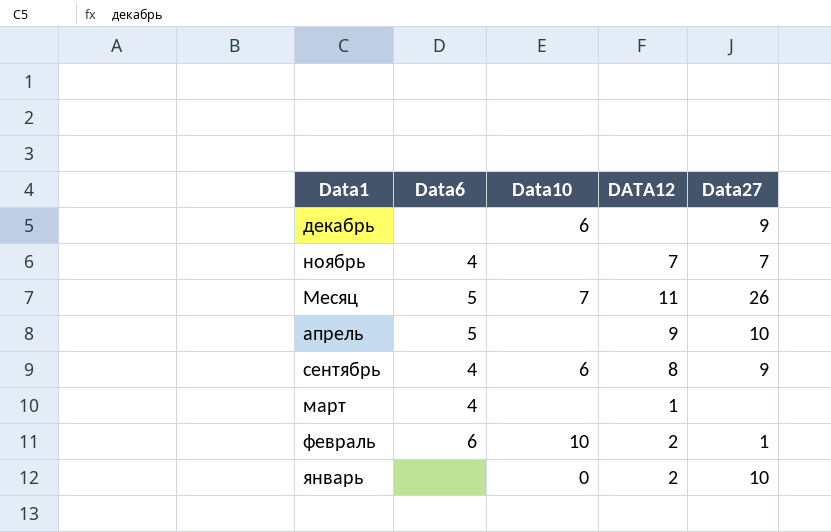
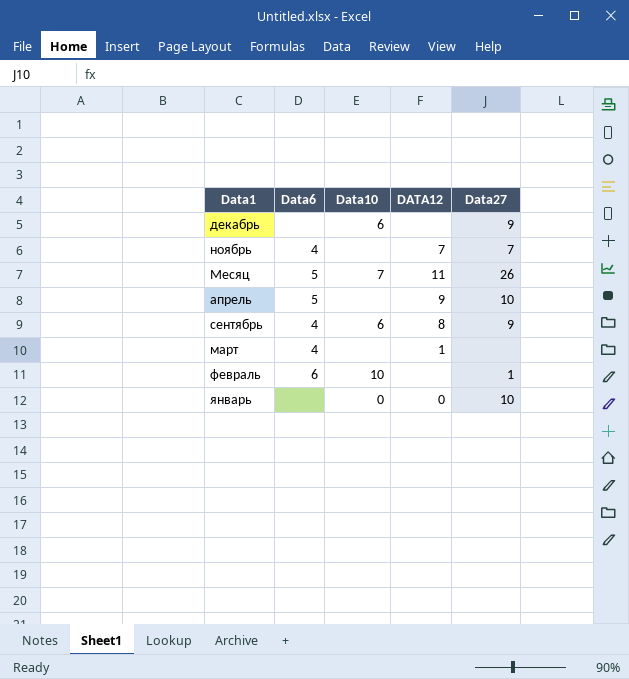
февраль | DATA12: 2 -> none
январь | DATA12: 2 -> 0

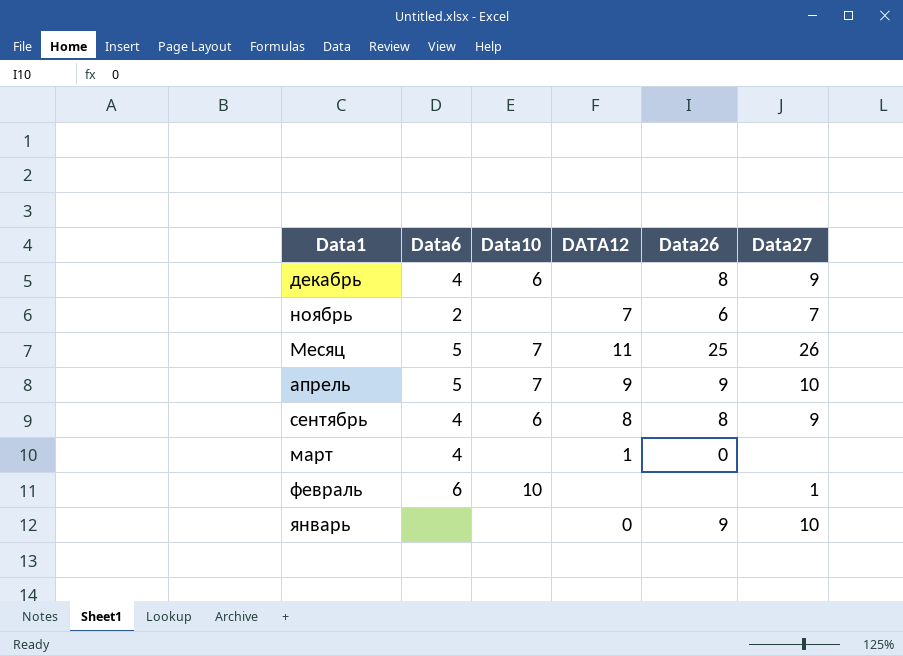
column Data26 | position: none -> 5
декабрь | Data6: none -> 4
ноябрь | Data6: 4 -> 2
апрель | Data10: none -> 7
январь | Data10: 0 -> none

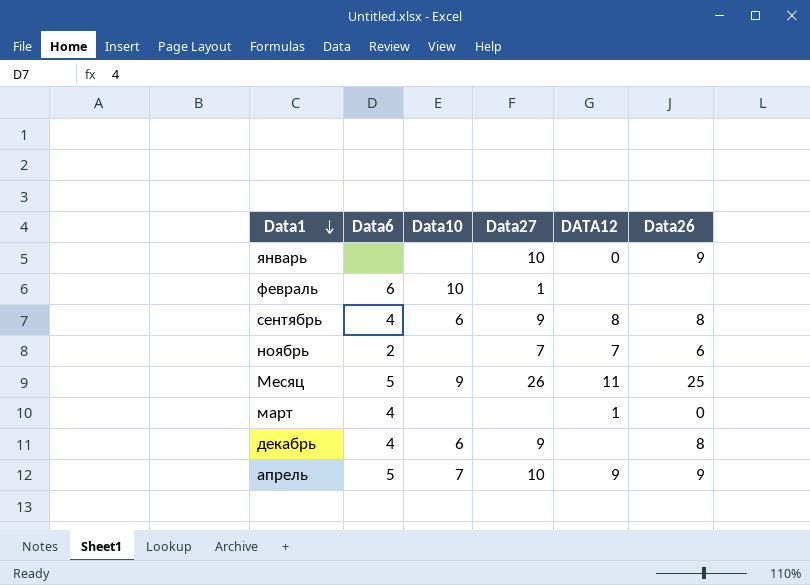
row order: none -> Data1 descending
column Data27 | position: 6 -> 4
Месяц | Data10: 7 -> 9

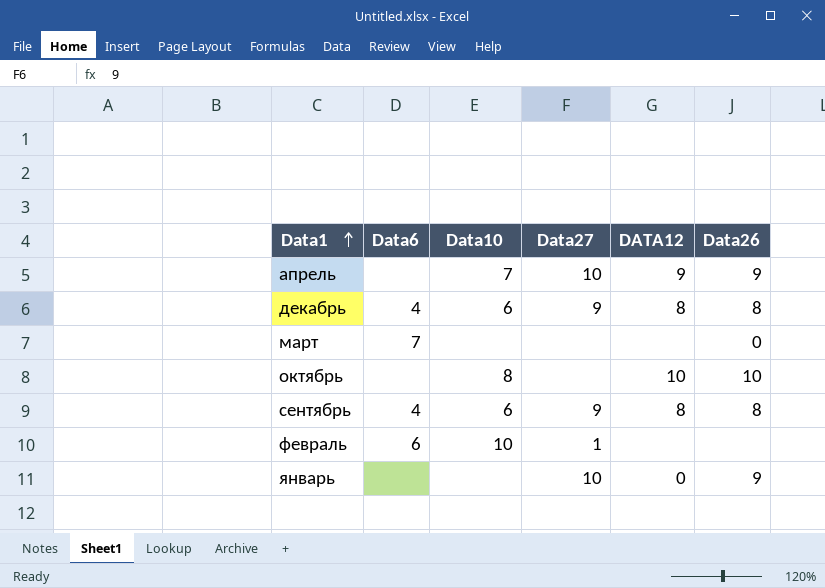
row order: Data1 descending -> Data1 ascending
row ноябрь: 2 | none | 7 | 7 | 6 -> none
row Месяц: 5 | 9 | 26 | 11 | 25 -> none
апрель | Data6: 5 -> none
декабрь | DATA12: none -> 8
март | Data6: 4 -> 7
март | DATA12: 1 -> none
row октябрь: none -> none | 8 | none | 10 | 10

